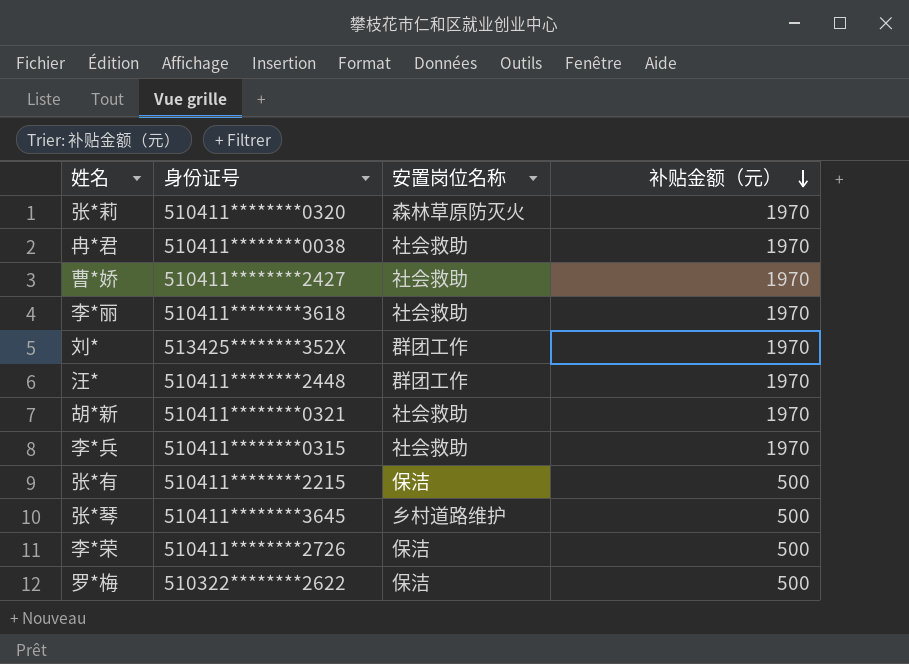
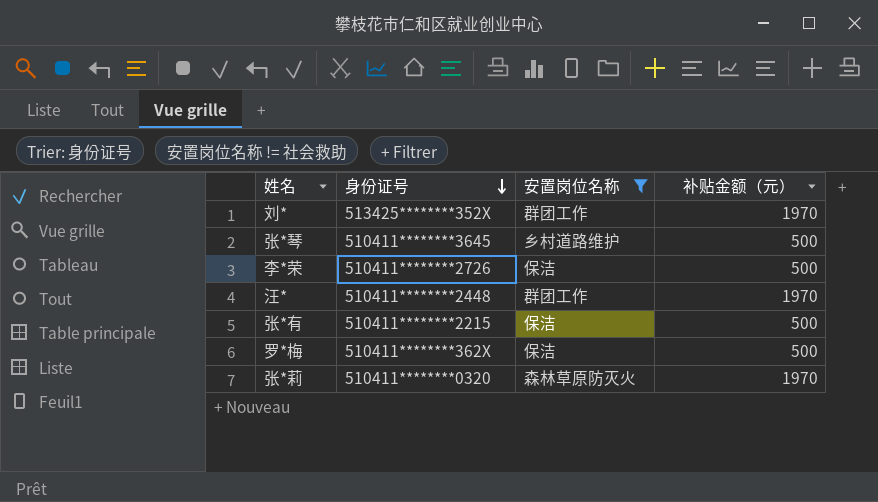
filter: none -> 安置岗位名称 != 社会救助
row order: 补贴金额（元） descending -> 身份证号 descending
罗*梅 | 身份证号: 510322********2622 -> 510411********362X

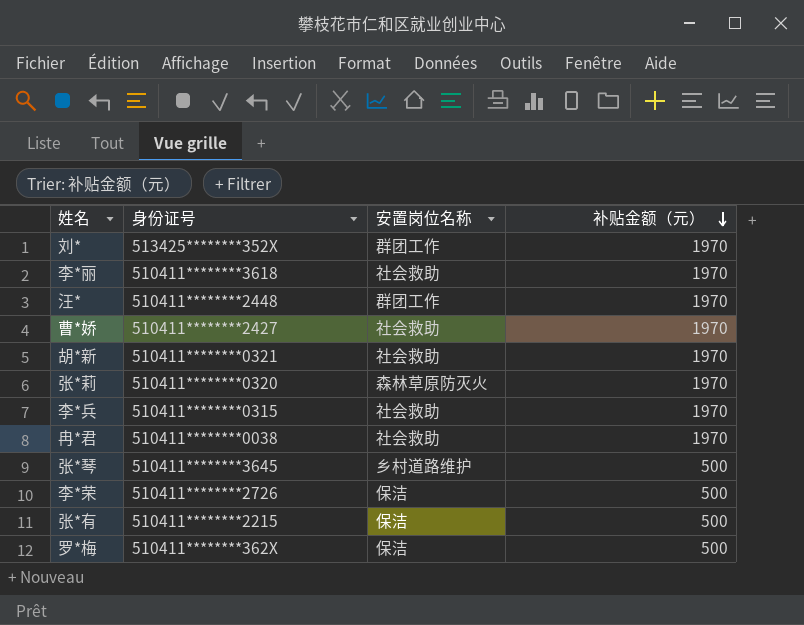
filter: 安置岗位名称 != 社会救助 -> none
row order: 身份证号 descending -> 补贴金额（元） descending

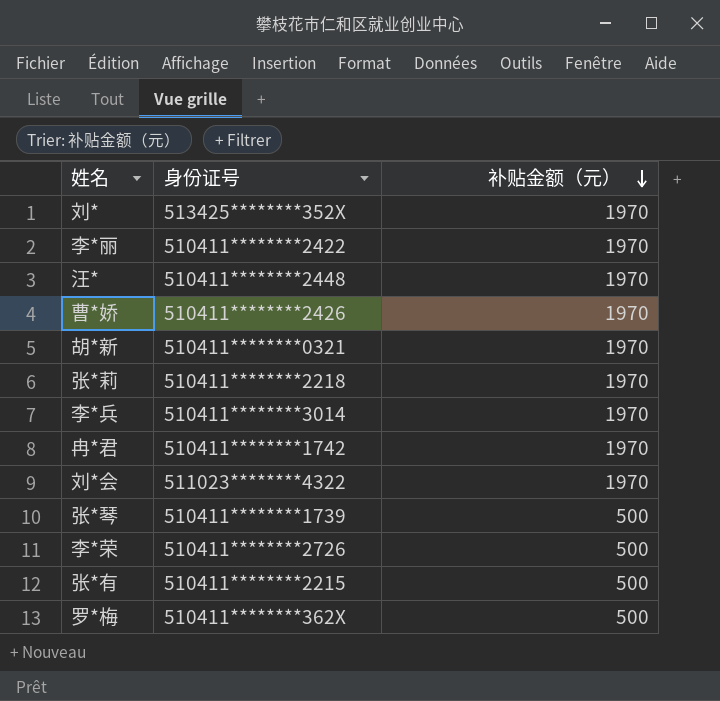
column 安置岗位名称 | position: 3 -> none
李*丽 | 身份证号: 510411********3618 -> 510411********2422
曹*娇 | 身份证号: 510411********2427 -> 510411********2426
张*莉 | 身份证号: 510411********0320 -> 510411********2218
李*兵 | 身份证号: 510411********0315 -> 510411********3014
冉*君 | 身份证号: 510411********0038 -> 510411********1742
row 刘*会: none -> 511023********4322 | 1970
张*琴 | 身份证号: 510411********3645 -> 510411********1739

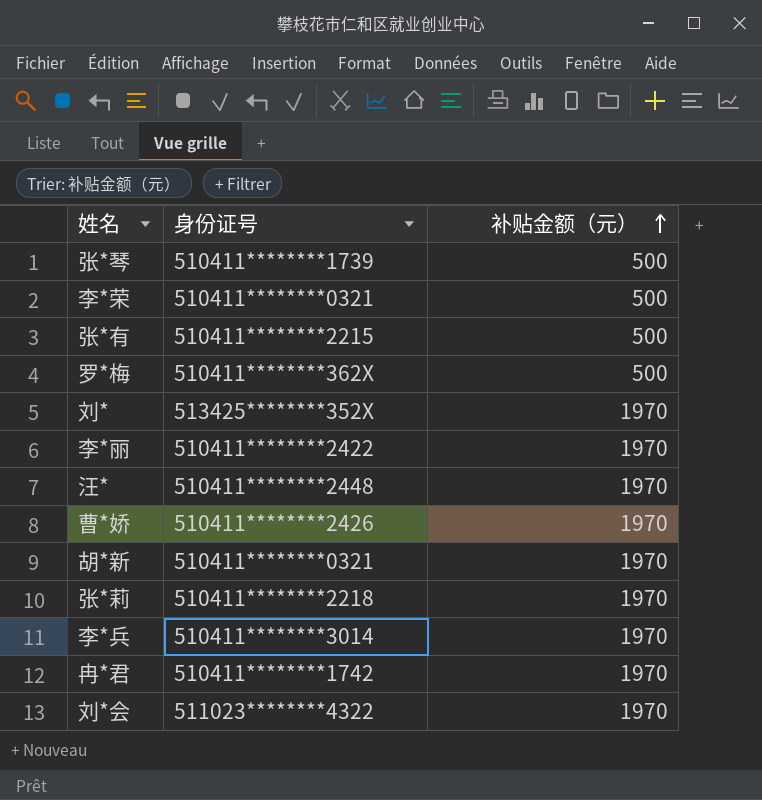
row order: 补贴金额（元） descending -> 补贴金额（元） ascending
李*荣 | 身份证号: 510411********2726 -> 510411********0321

